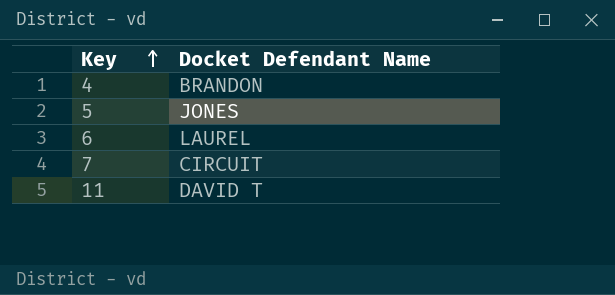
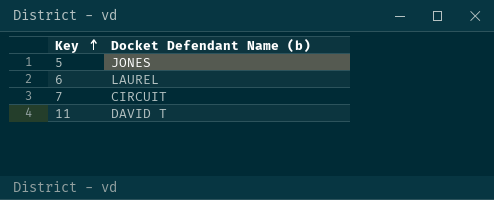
column name: Docket Defendant Name -> Docket Defendant Name (b)
row 4: BRANDON -> none

